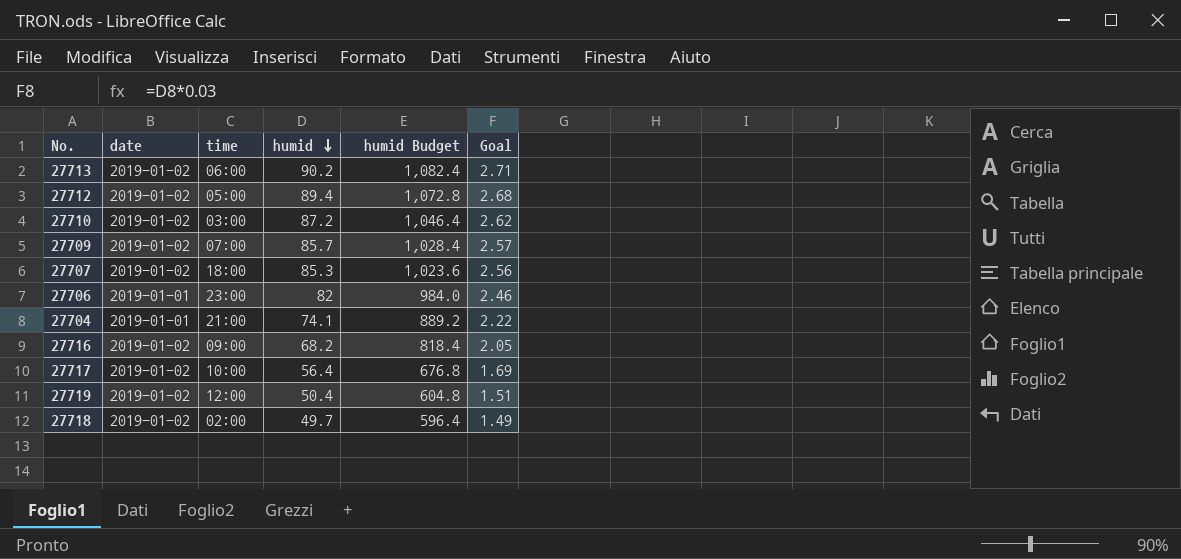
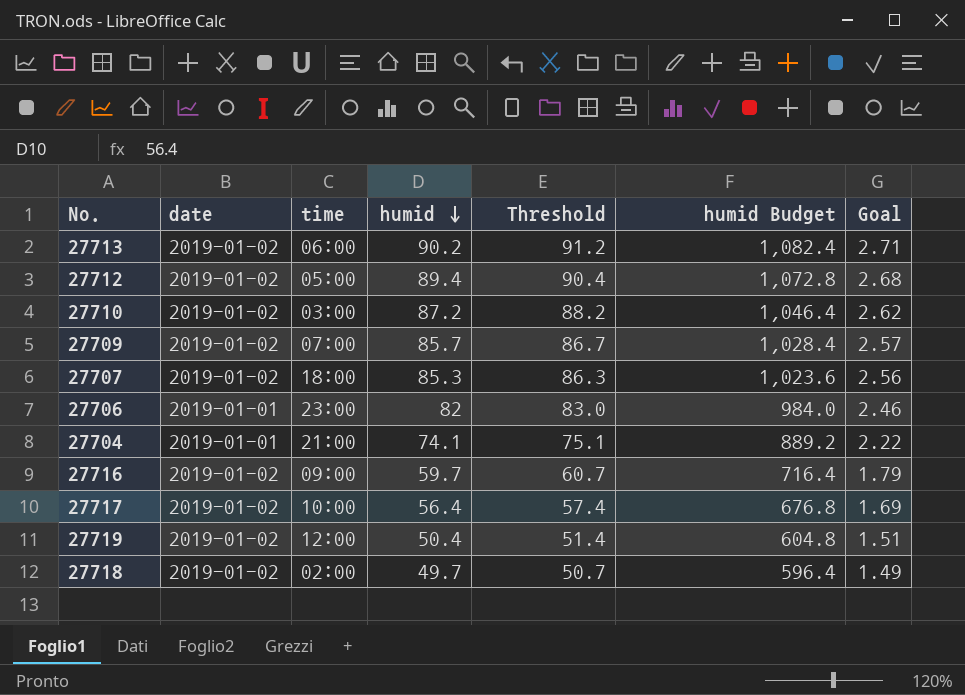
column Threshold | formula: none -> [humid] + 1
27716 | humid: 68.2 -> 59.7
27716 | humid Budget: 818.4 -> 716.4
27716 | Goal: 2.05 -> 1.79

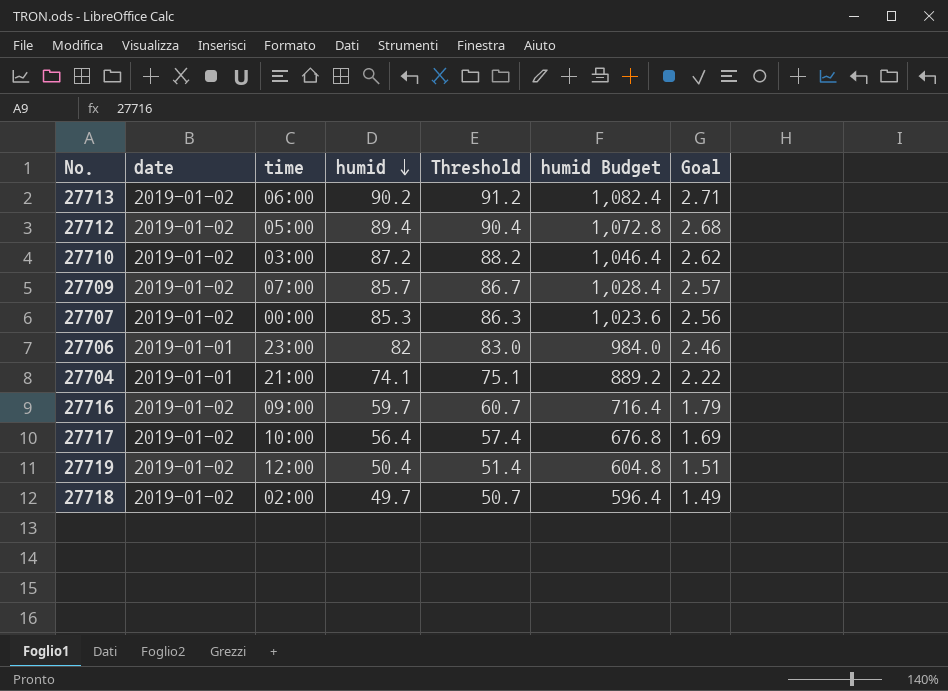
27707 | time: 18:00 -> 00:00

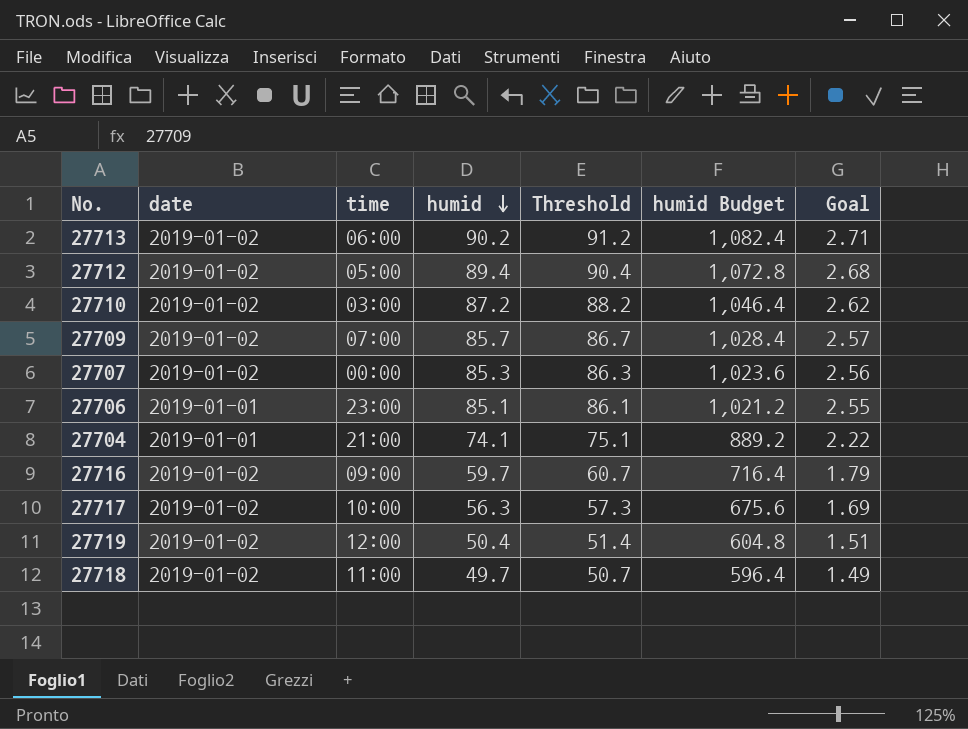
27706 | humid: 82 -> 85.1
27706 | Threshold: 83.0 -> 86.1
27706 | humid Budget: 984.0 -> 1,021.2
27706 | Goal: 2.46 -> 2.55
27717 | humid: 56.4 -> 56.3
27717 | Threshold: 57.4 -> 57.3
27717 | humid Budget: 676.8 -> 675.6
27718 | time: 02:00 -> 11:00

